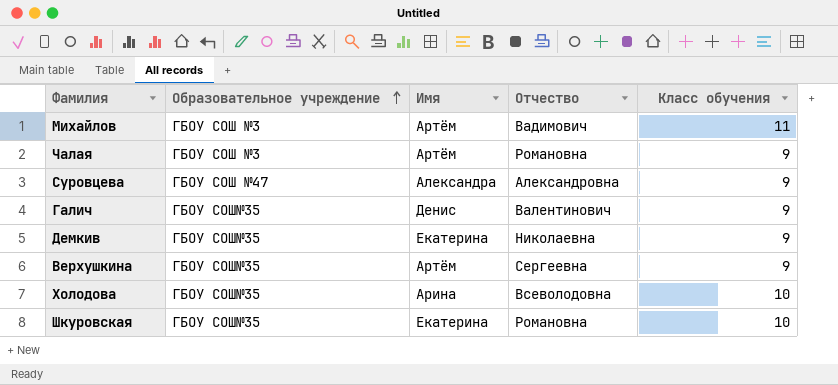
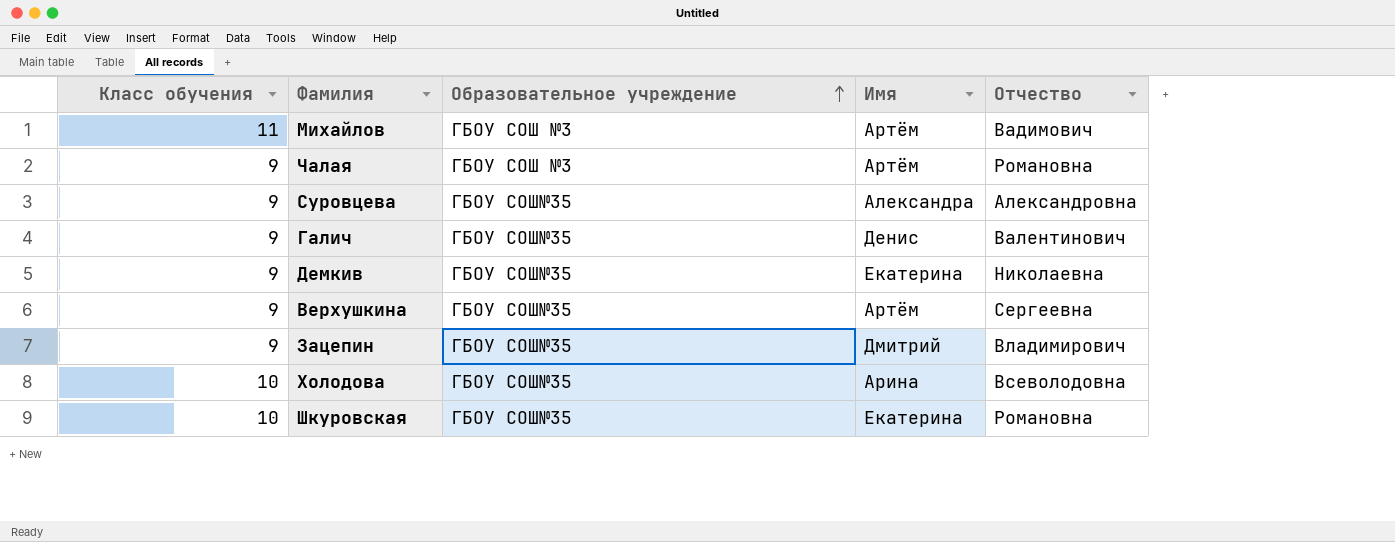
column Класс обучения | position: 5 -> 1
Суровцева | Образовательное учреждение: ГБОУ СОШ №47 -> ГБОУ СОШ№35
row Зацепин: none -> 9 | ГБОУ СОШ№35 | Дмитрий | Владимирович

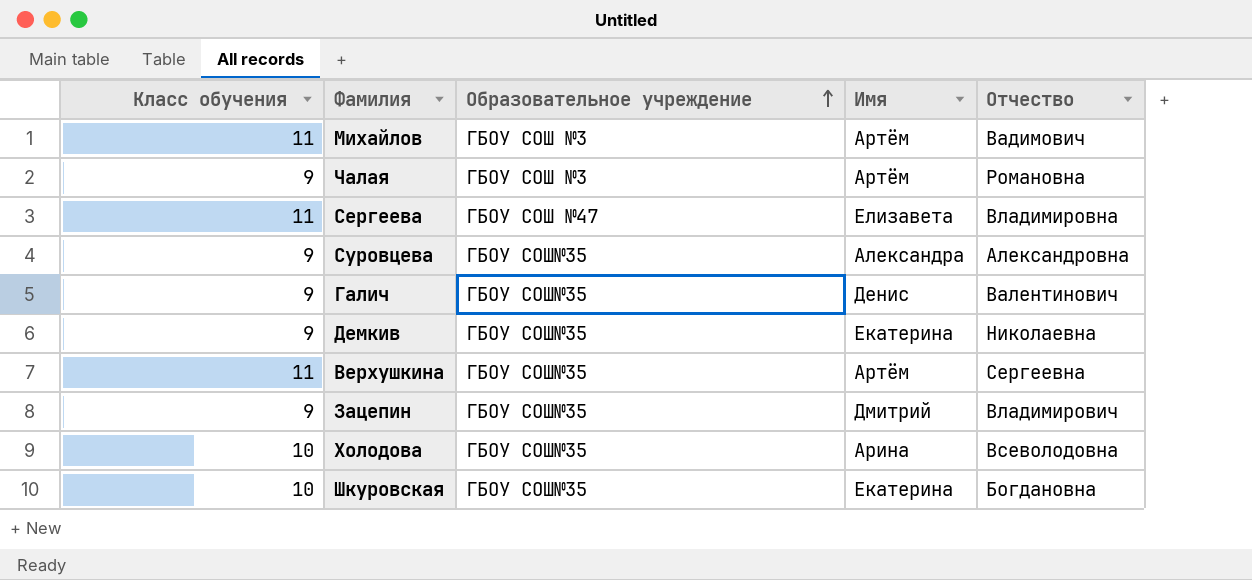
row Сергеева: none -> 11 | ГБОУ СОШ №47 | Елизавета | Владимировна
Верхушкина | Класс обучения: 9 -> 11
Шкуровская | Отчество: Романовна -> Богдановна

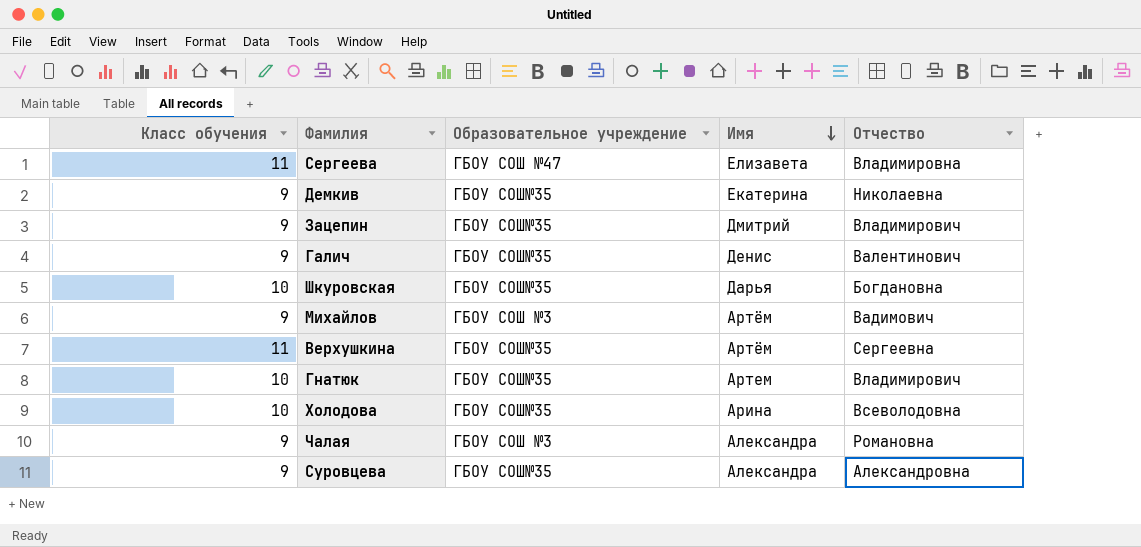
row order: Образовательное учреждение ascending -> Имя descending
Шкуровская | Имя: Екатерина -> Дарья
Михайлов | Класс обучения: 11 -> 9
row Гнатюк: none -> 10 | ГБОУ СОШ№35 | Артем | Владимирович
Чалая | Имя: Артём -> Александра

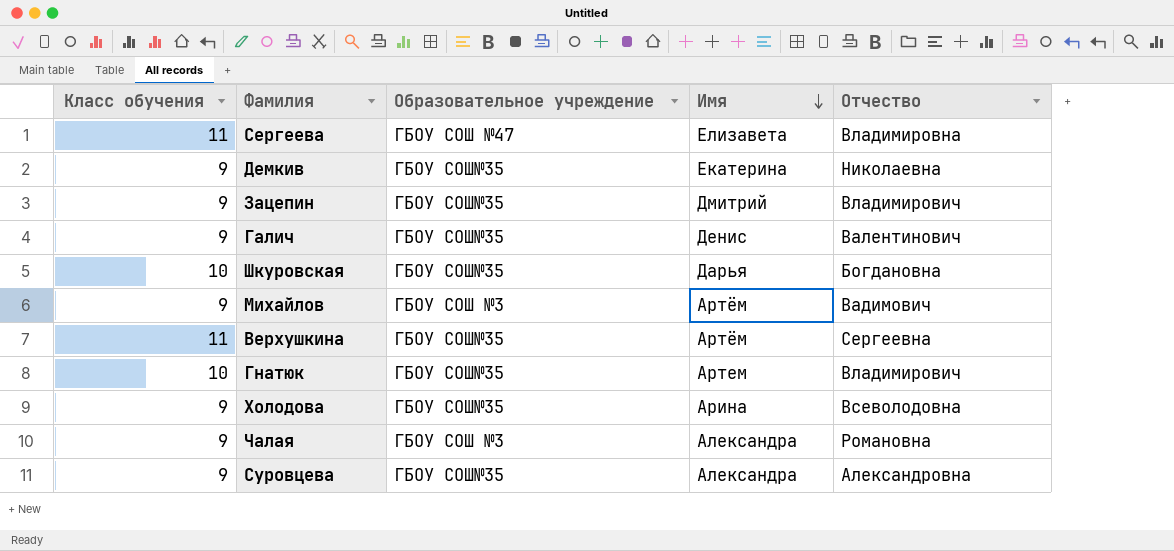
Холодова | Класс обучения: 10 -> 9

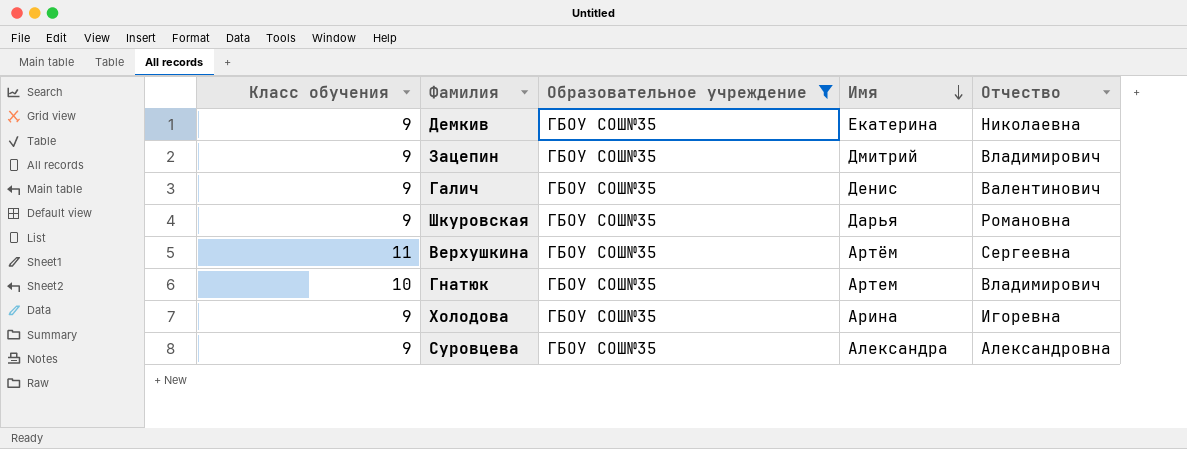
filter: none -> Образовательное учреждение = ГБОУ СОШ№35
Шкуровская | Класс обучения: 10 -> 9
Шкуровская | Отчество: Богдановна -> Романовна
Холодова | Отчество: Всеволодовна -> Игоревна

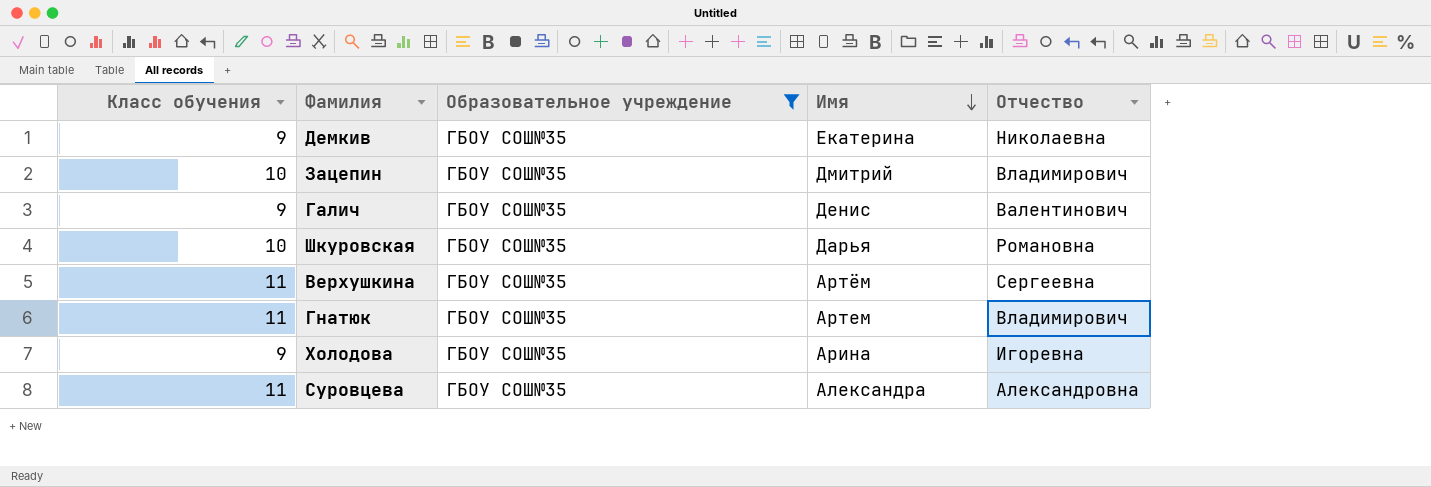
Зацепин | Класс обучения: 9 -> 10
Шкуровская | Класс обучения: 9 -> 10
Гнатюк | Класс обучения: 10 -> 11
Суровцева | Класс обучения: 9 -> 11

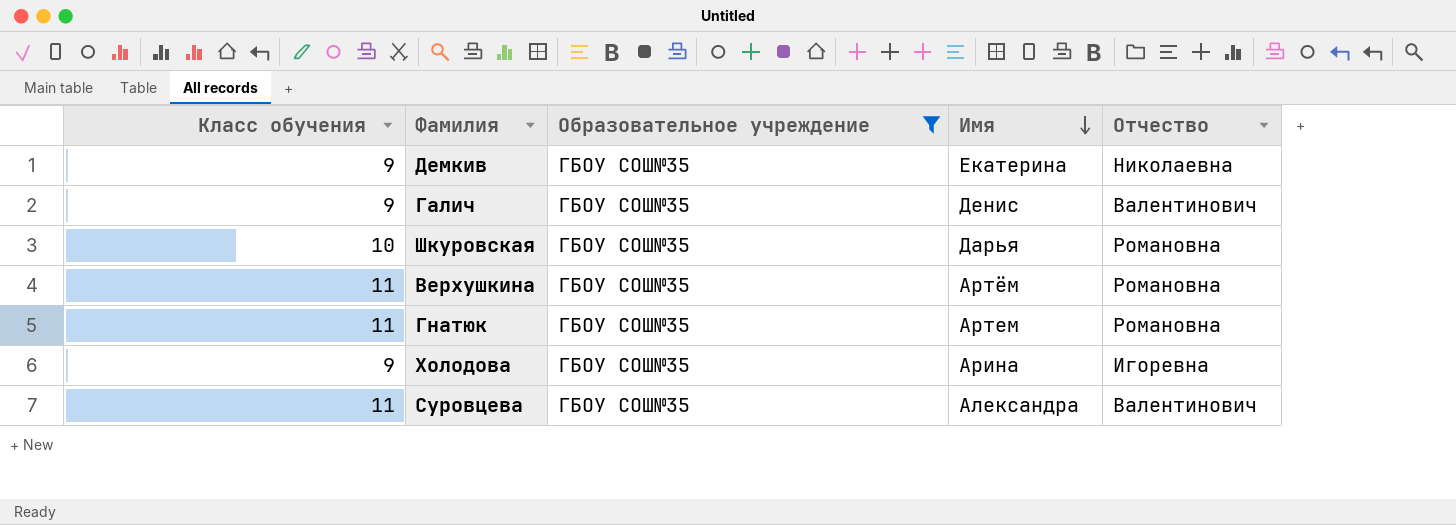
row Зацепин: 10 | ГБОУ СОШ№35 | Дмитрий | Владимирович -> none
Верхушкина | Отчество: Сергеевна -> Романовна
Гнатюк | Отчество: Владимирович -> Романовна
Суровцева | Отчество: Александровна -> Валентинович

